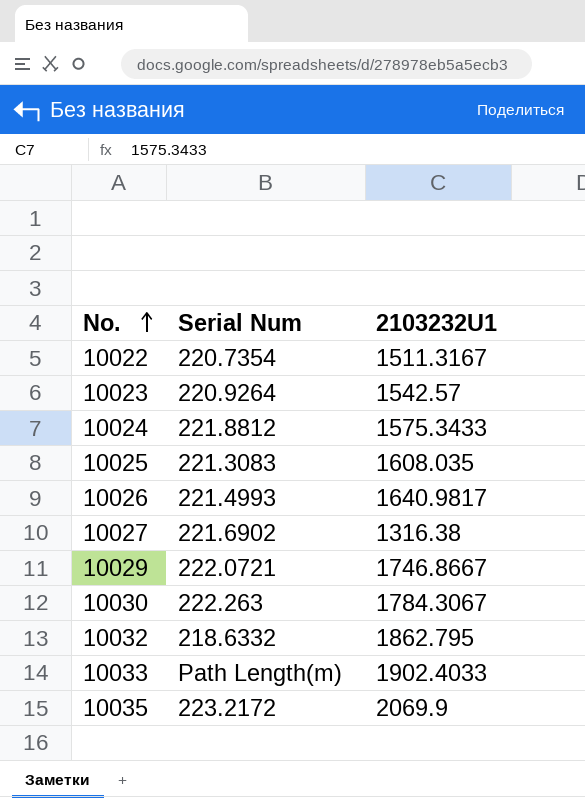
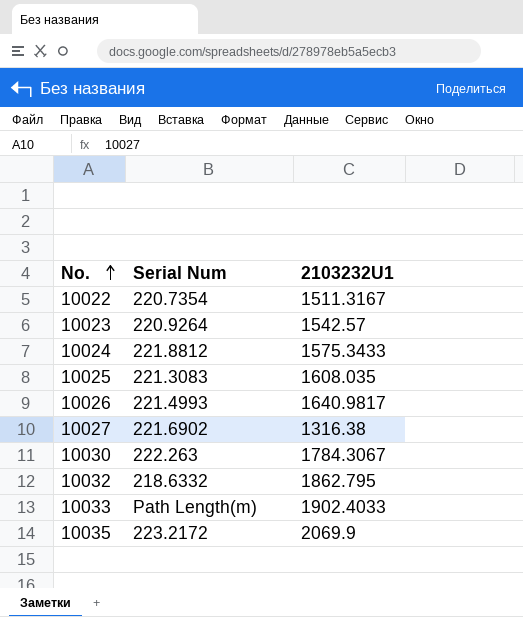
row 10029: 222.0721 | 1746.8667 -> none

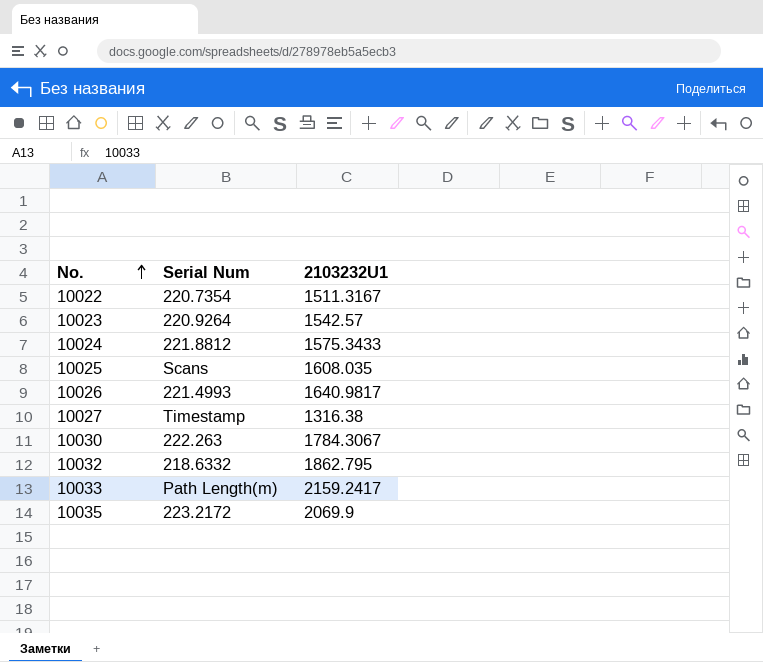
10025 | Serial Num: 221.3083 -> Scans
10027 | Serial Num: 221.6902 -> Timestamp
10033 | 2103232U1: 1902.4033 -> 2159.2417

